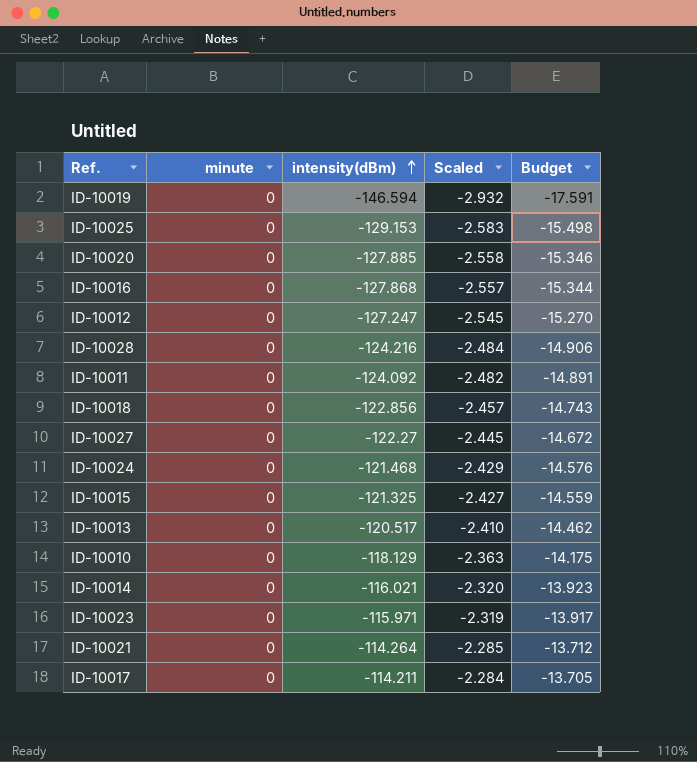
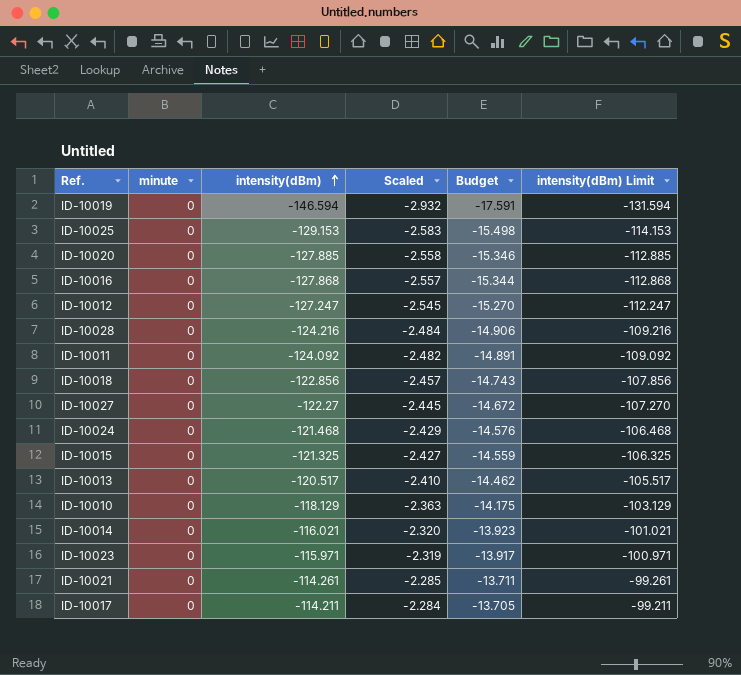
column intensity(dBm) Limit | formula: none -> [intensity(dBm)] + 15
ID-10021 | intensity(dBm): -114.264 -> -114.261
ID-10021 | Budget: -13.712 -> -13.711

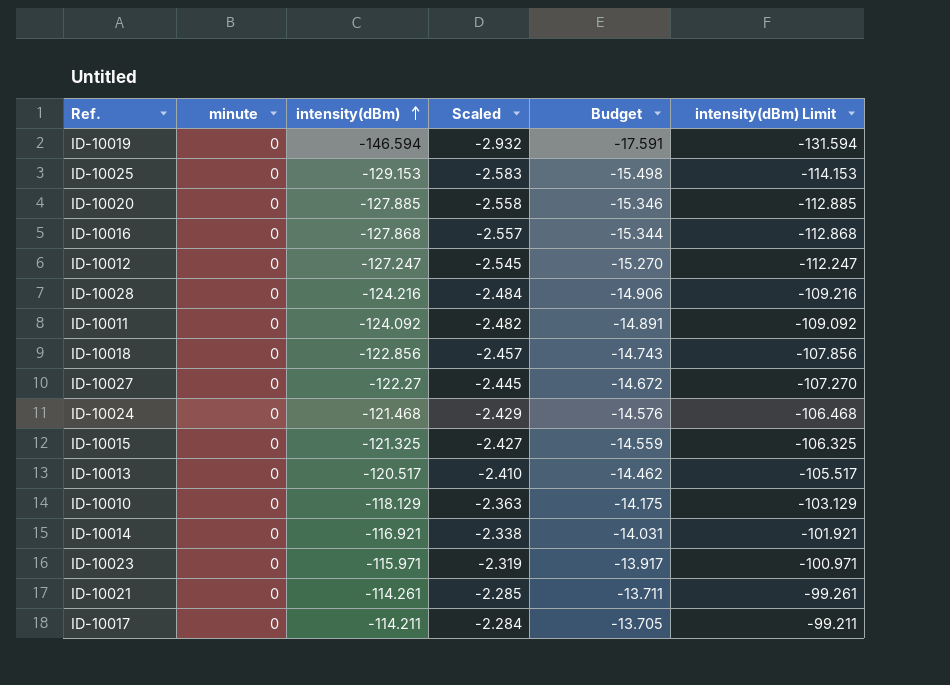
ID-10014 | intensity(dBm): -116.021 -> -116.921
ID-10014 | Scaled: -2.320 -> -2.338
ID-10014 | Budget: -13.923 -> -14.031
ID-10014 | intensity(dBm) Limit: -101.021 -> -101.921

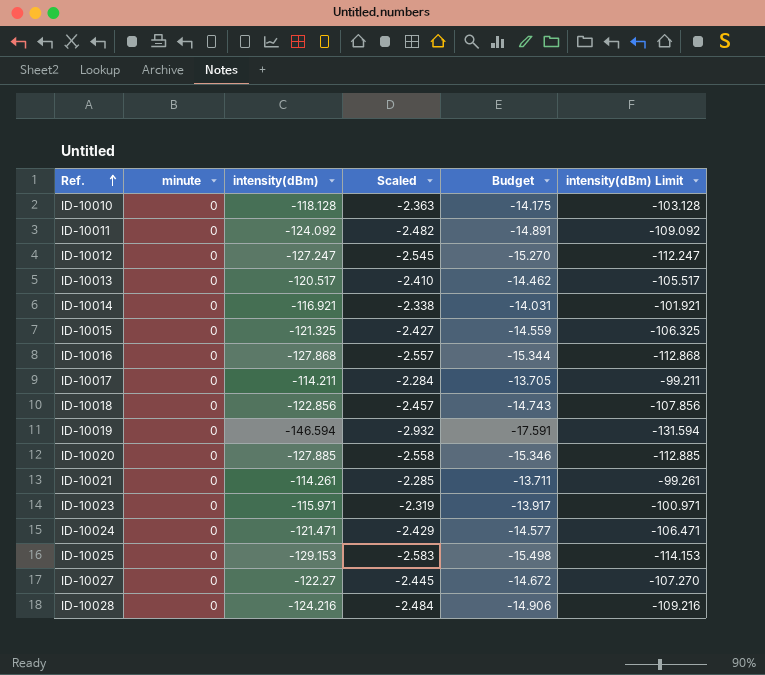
row order: intensity(dBm) ascending -> Ref. ascending
ID-10010 | intensity(dBm): -118.129 -> -118.128
ID-10010 | intensity(dBm) Limit: -103.129 -> -103.128
ID-10024 | intensity(dBm): -121.468 -> -121.471
ID-10024 | Budget: -14.576 -> -14.577
ID-10024 | intensity(dBm) Limit: -106.468 -> -106.471

